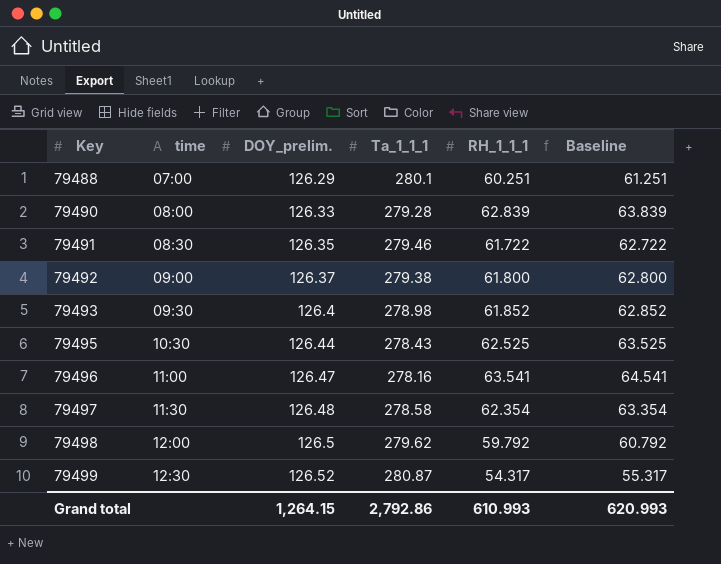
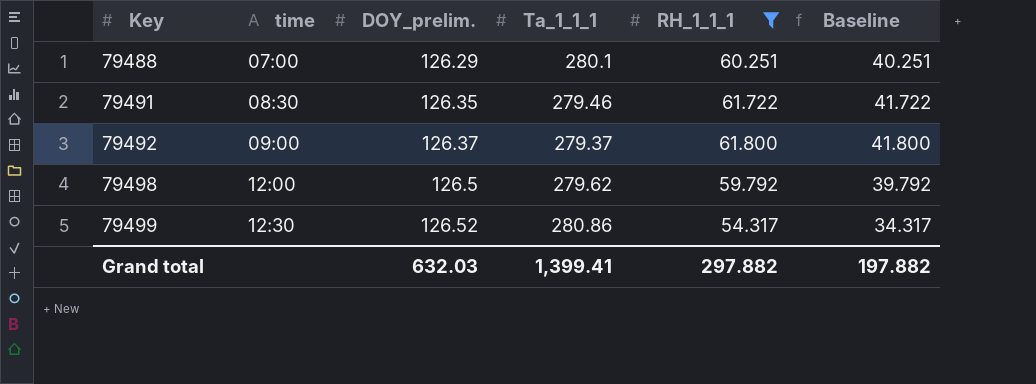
filter: none -> RH_1_1_1 <= 61.800
column Baseline | formula: [RH_1_1_1] + 1 -> [RH_1_1_1] - 20
79492 | Ta_1_1_1: 279.38 -> 279.37
79499 | Ta_1_1_1: 280.87 -> 280.86
Grand total | DOY_prelim.: 1,264.15 -> 632.03
Grand total | Ta_1_1_1: 2,792.86 -> 1,399.41
Grand total | RH_1_1_1: 610.993 -> 297.882
Grand total | Baseline: 620.993 -> 197.882

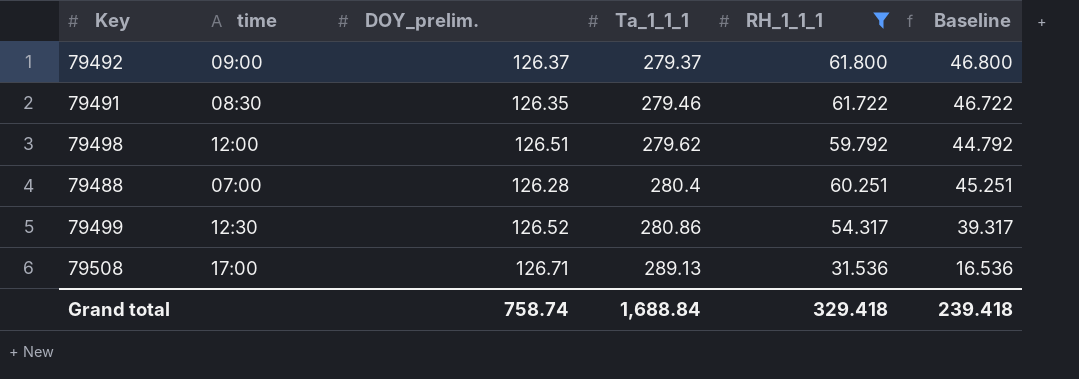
row order: Key ascending -> Ta_1_1_1 ascending
column Baseline | formula: [RH_1_1_1] - 20 -> [RH_1_1_1] - 15
79498 | DOY_prelim.: 126.5 -> 126.51
79488 | DOY_prelim.: 126.29 -> 126.28
79488 | Ta_1_1_1: 280.1 -> 280.4
row 79508: none -> 17:00 | 126.71 | 289.13 | 31.536 | 16.536
Grand total | DOY_prelim.: 632.03 -> 758.74
Grand total | Ta_1_1_1: 1,399.41 -> 1,688.84
Grand total | RH_1_1_1: 297.882 -> 329.418
Grand total | Baseline: 197.882 -> 239.418

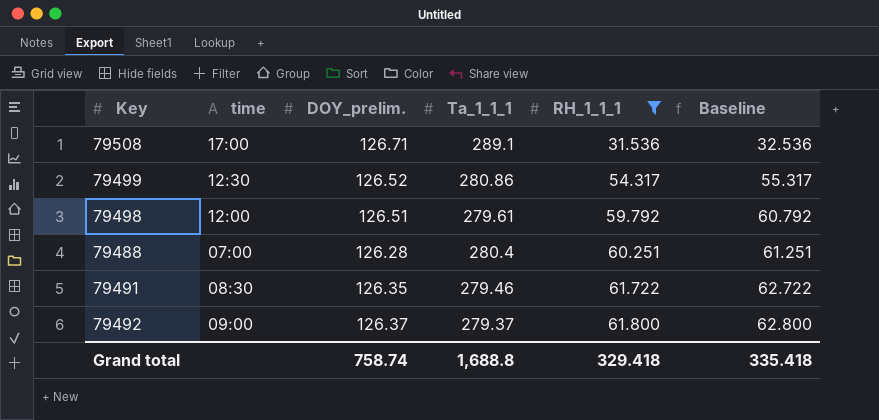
row order: Ta_1_1_1 ascending -> RH_1_1_1 ascending
column Baseline | formula: [RH_1_1_1] - 15 -> [RH_1_1_1] + 1
79508 | Ta_1_1_1: 289.13 -> 289.1
79498 | Ta_1_1_1: 279.62 -> 279.61
Grand total | Ta_1_1_1: 1,688.84 -> 1,688.8
Grand total | Baseline: 239.418 -> 335.418

